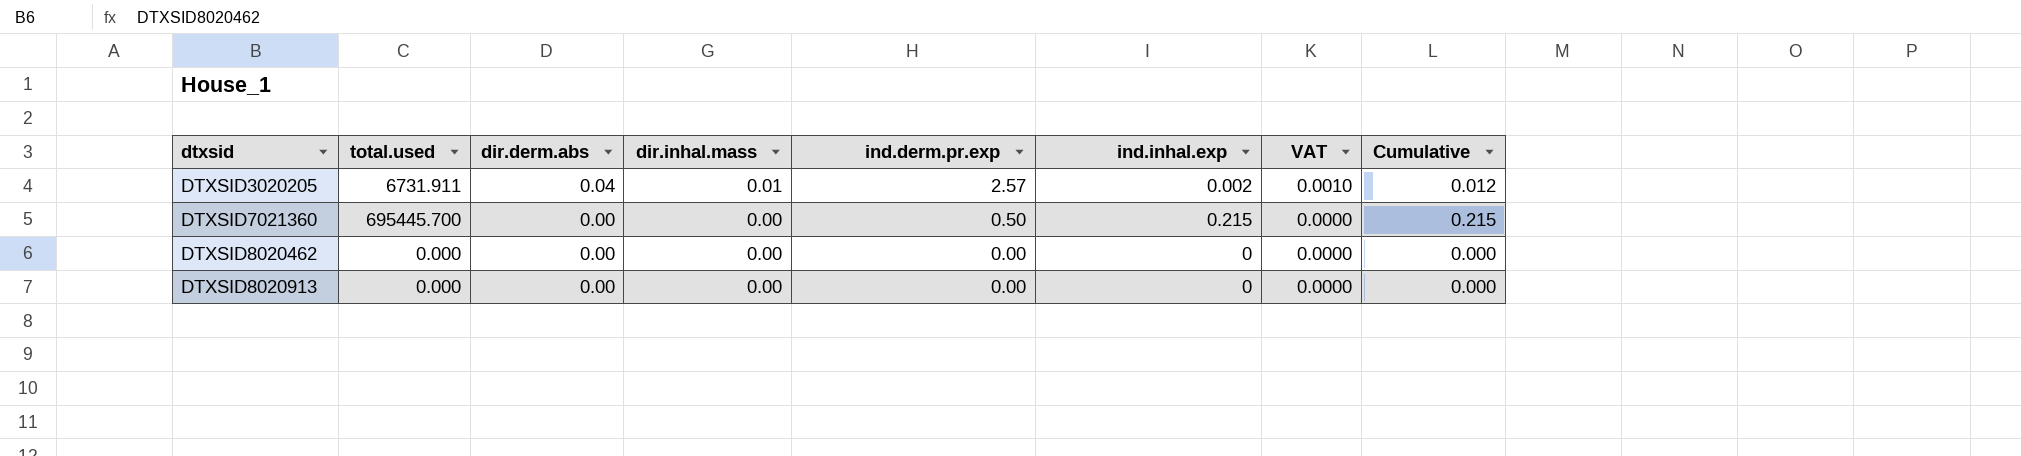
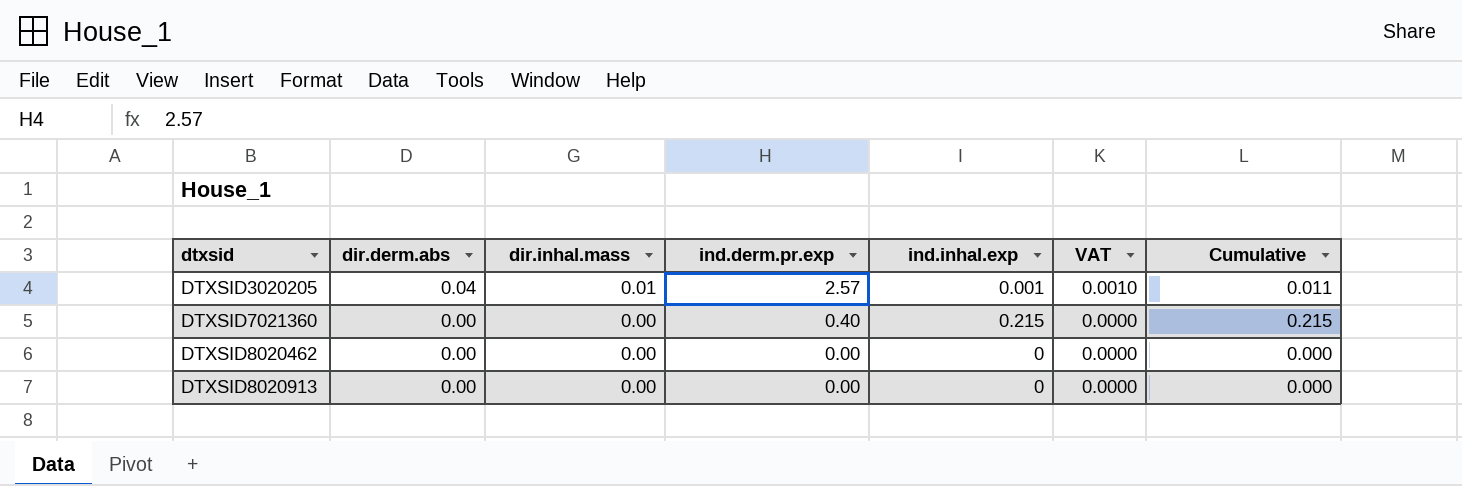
column total.used | position: 2 -> none
DTXSID3020205 | ind.inhal.exp: 0.002 -> 0.001
DTXSID3020205 | Cumulative: 0.012 -> 0.011
DTXSID7021360 | ind.derm.pr.exp: 0.50 -> 0.40

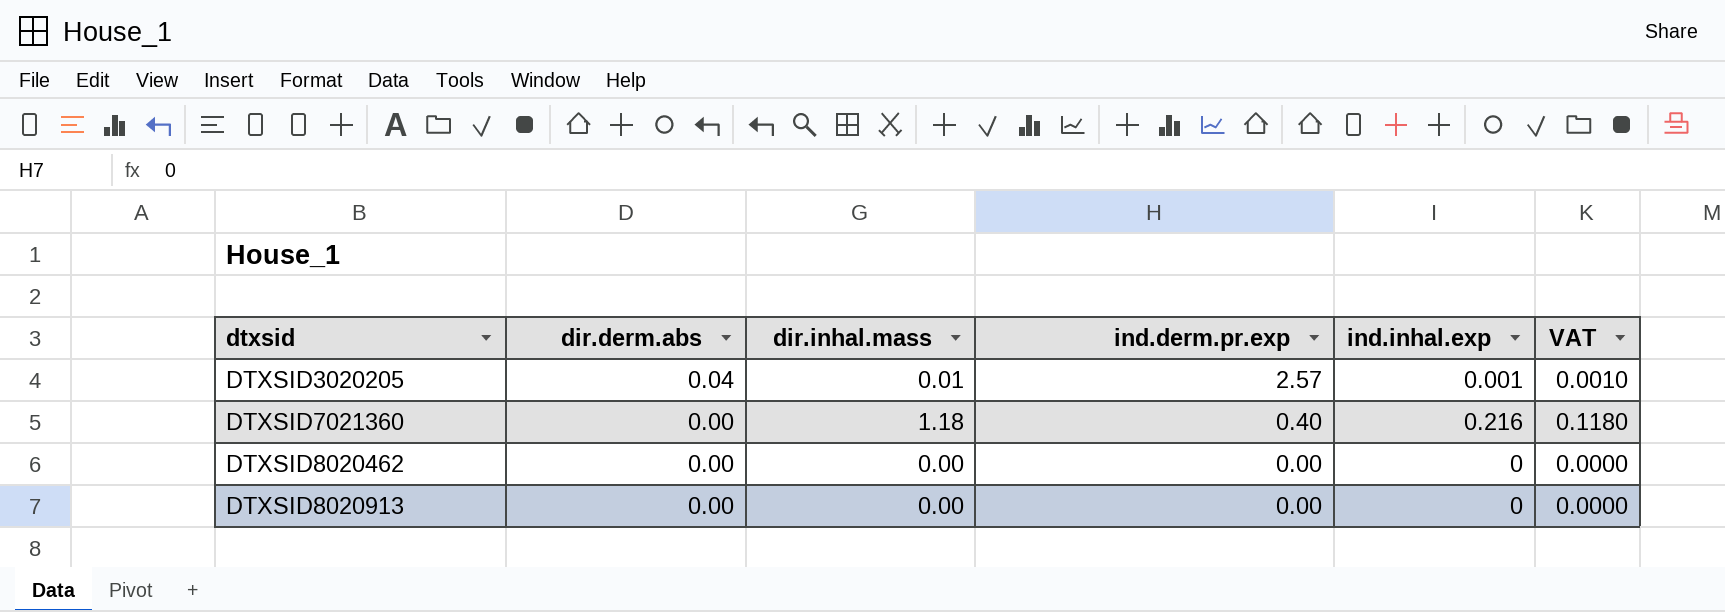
column Cumulative | formula: [dir.inhal.mass] + [ind.inhal.exp] -> none
DTXSID7021360 | dir.inhal.mass: 0.00 -> 1.18
DTXSID7021360 | ind.inhal.exp: 0.215 -> 0.216
DTXSID7021360 | VAT: 0.0000 -> 0.1180

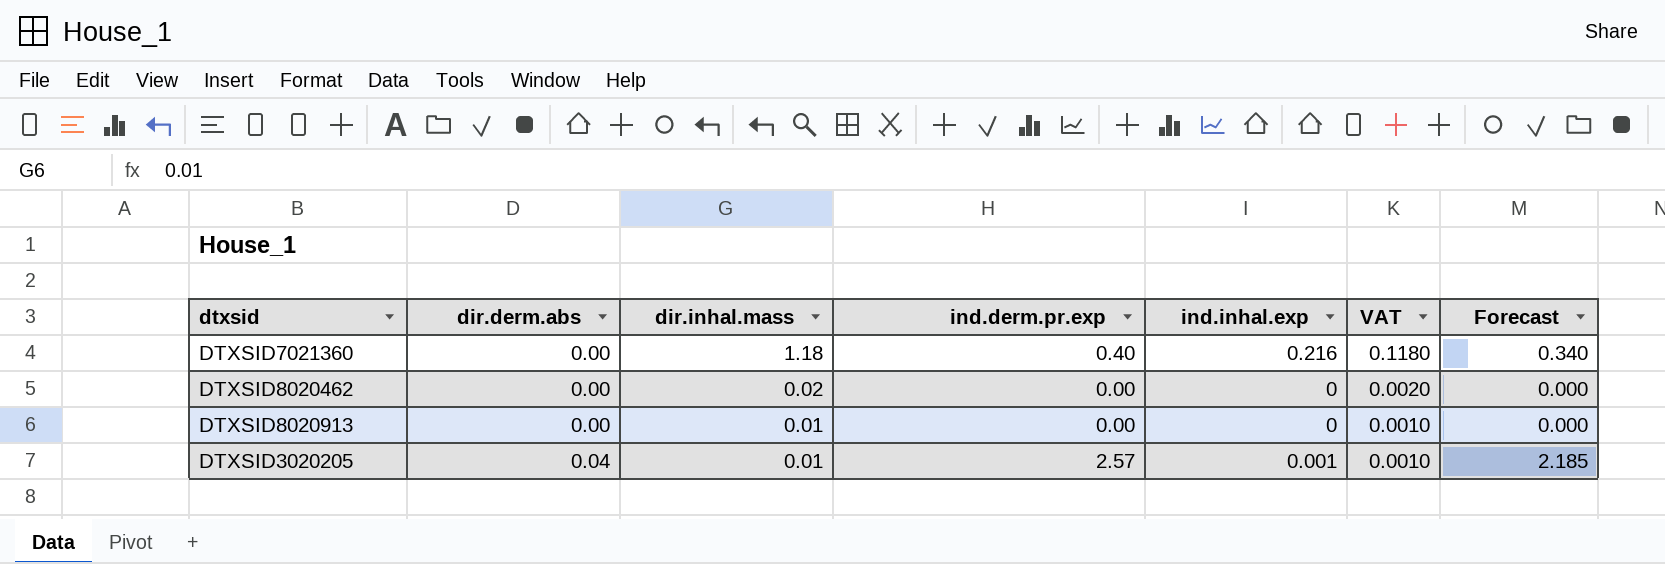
row order: dtxsid ascending -> dir.derm.abs ascending
column Forecast | formula: none -> [ind.derm.pr.exp] * 0.85
DTXSID8020462 | dir.inhal.mass: 0.00 -> 0.02
DTXSID8020462 | VAT: 0.0000 -> 0.0020
DTXSID8020913 | dir.inhal.mass: 0.00 -> 0.01
DTXSID8020913 | VAT: 0.0000 -> 0.0010

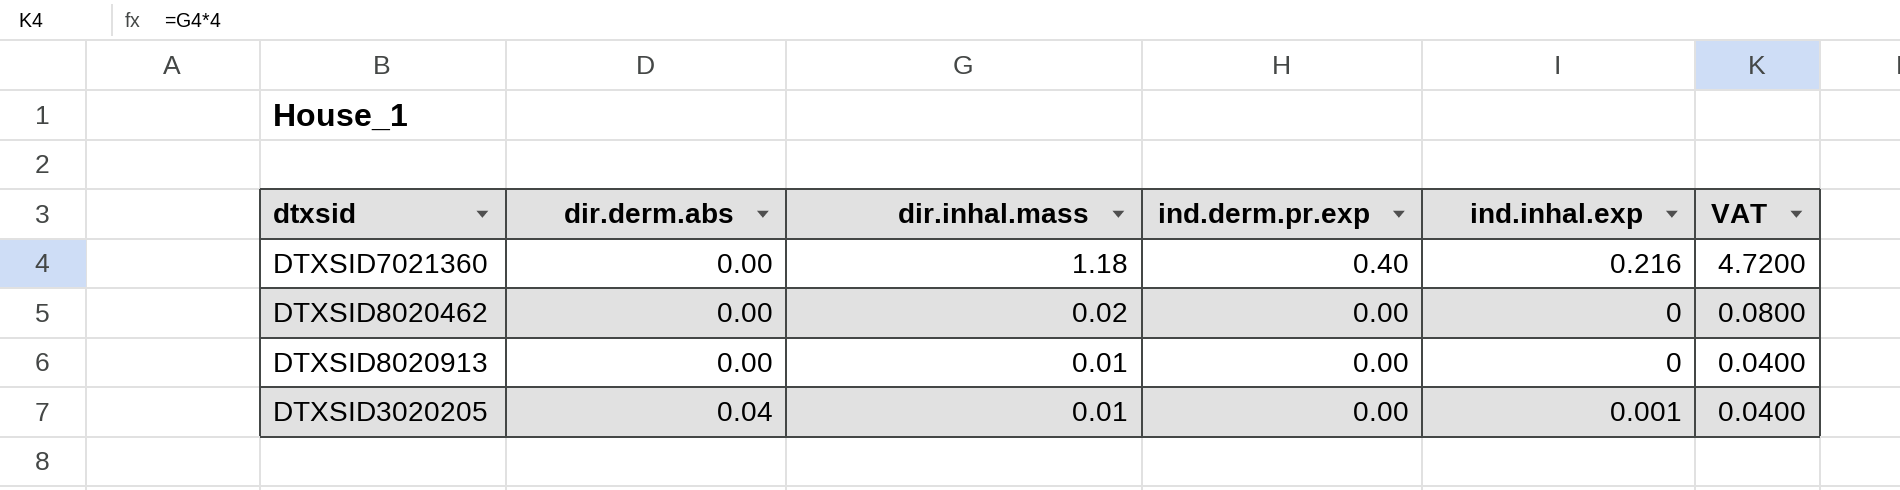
column Forecast | formula: [ind.derm.pr.exp] * 0.85 -> none
column VAT | formula: [dir.inhal.mass] * 0.1 -> [dir.inhal.mass] * 4
DTXSID3020205 | ind.derm.pr.exp: 2.57 -> 0.00

